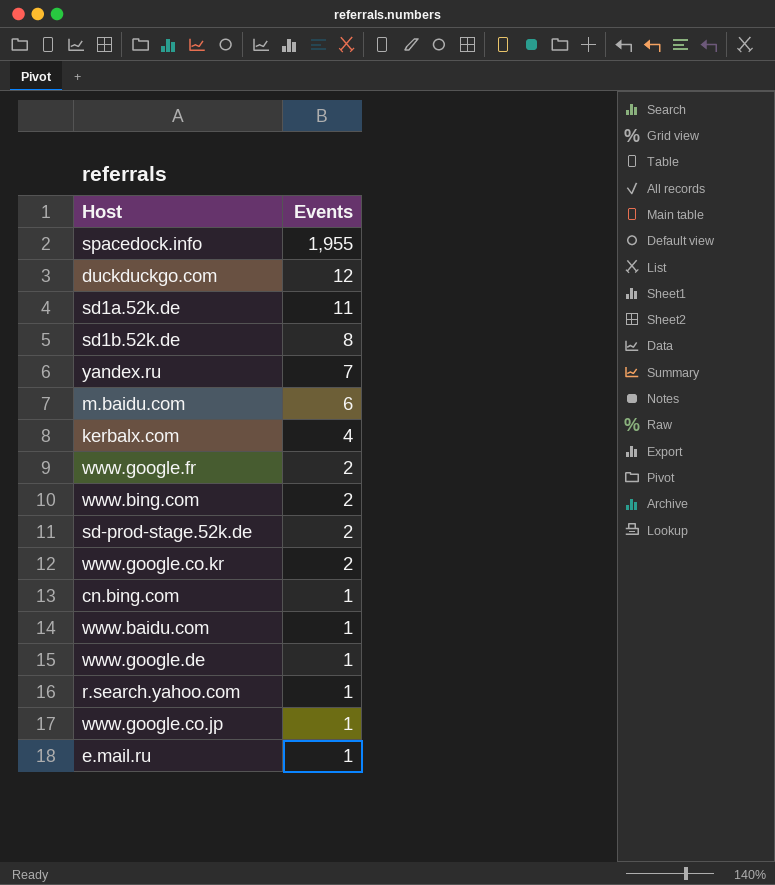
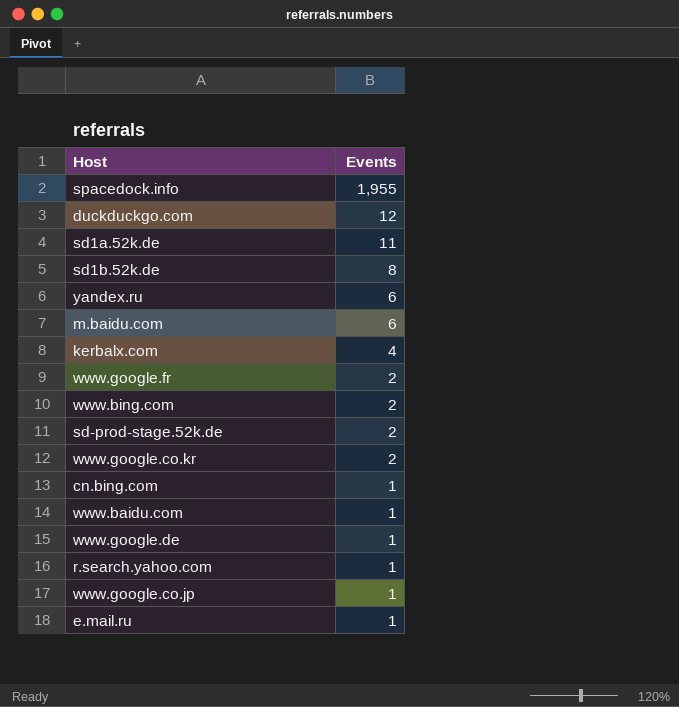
yandex.ru | Events: 7 -> 6

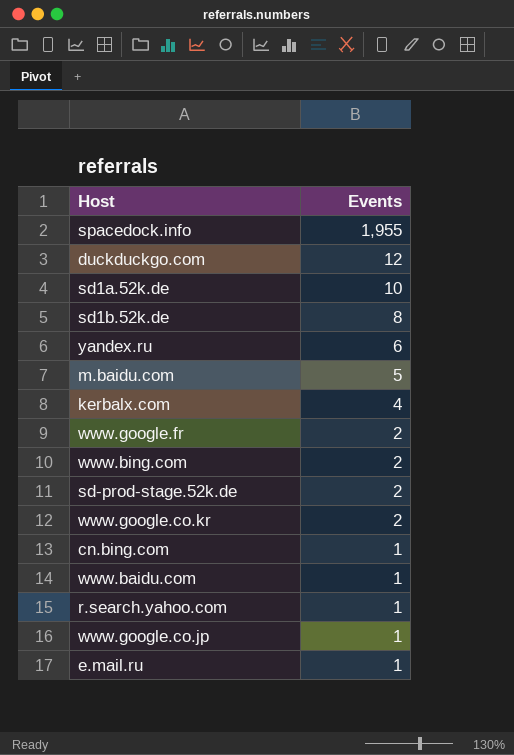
row www.google.de: 1 -> none
sd1a.52k.de | Events: 11 -> 10
m.baidu.com | Events: 6 -> 5

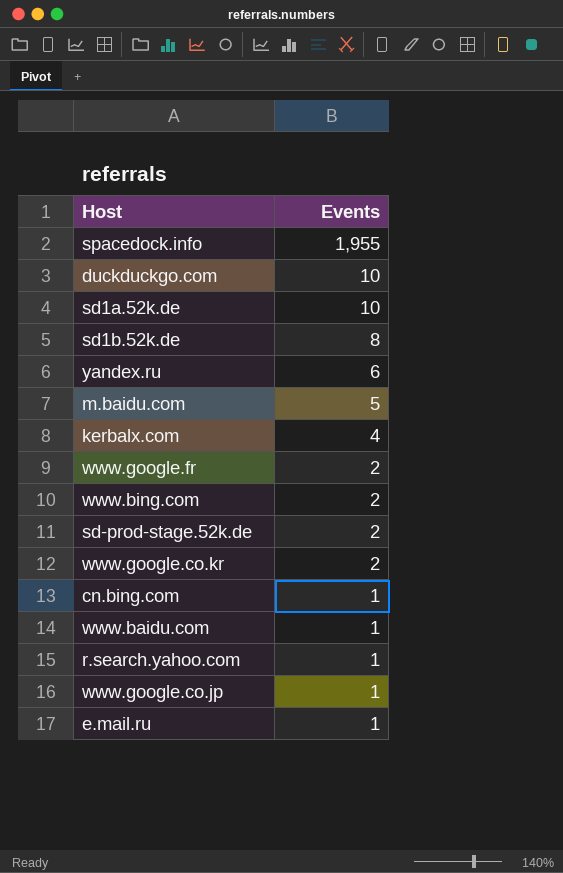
duckduckgo.com | Events: 12 -> 10

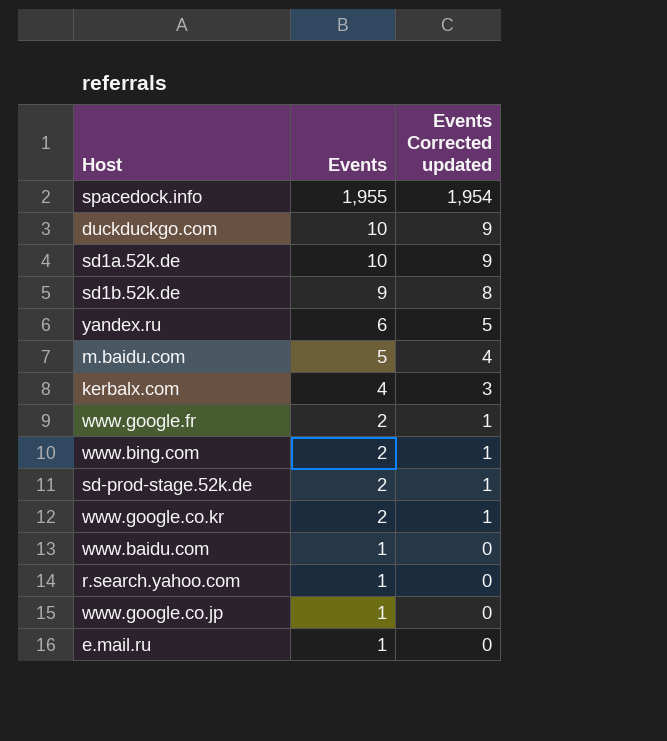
column Events Corrected updated | formula: none -> [Events] - 1
row cn.bing.com: 1 -> none
sd1b.52k.de | Events: 8 -> 9

